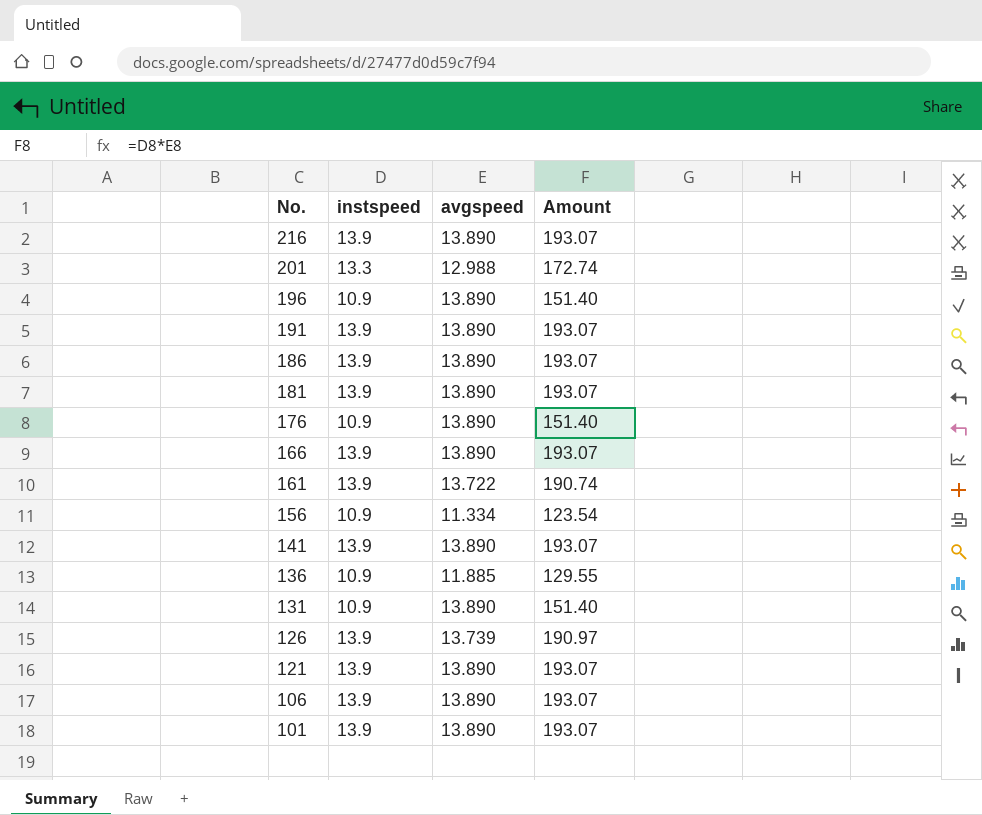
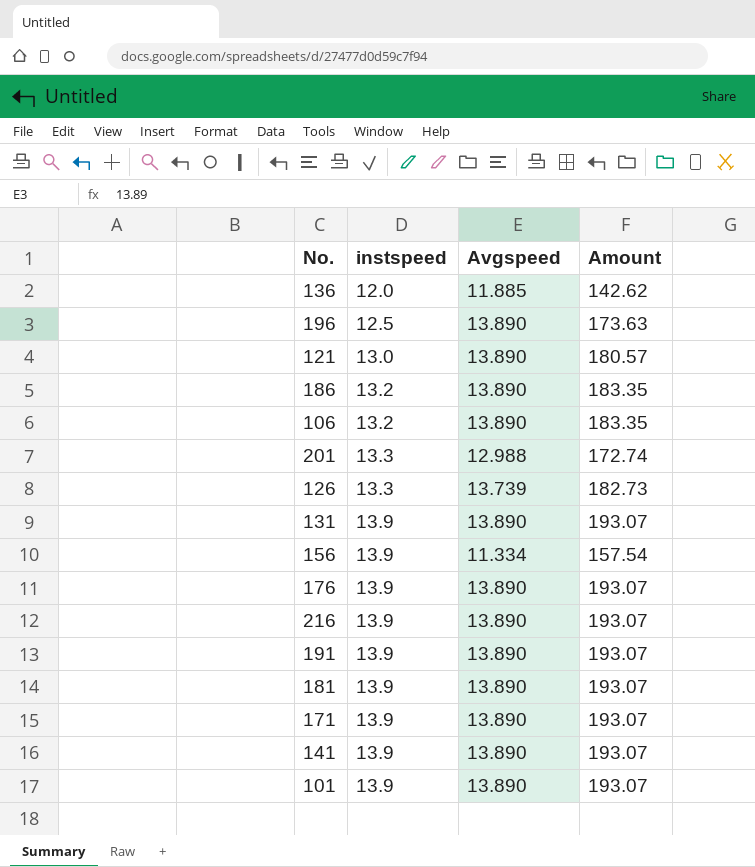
row order: No. descending -> instspeed ascending
column name: avgspeed -> Avgspeed
row 166: 13.9 | 13.890 | 193.07 -> none
row 161: 13.9 | 13.722 | 190.74 -> none
136 | instspeed: 10.9 -> 12.0
136 | Amount: 129.55 -> 142.62
196 | instspeed: 10.9 -> 12.5
196 | Amount: 151.40 -> 173.63
121 | instspeed: 13.9 -> 13.0
121 | Amount: 193.07 -> 180.57
186 | instspeed: 13.9 -> 13.2
186 | Amount: 193.07 -> 183.35
106 | instspeed: 13.9 -> 13.2
106 | Amount: 193.07 -> 183.35
126 | instspeed: 13.9 -> 13.3
126 | Amount: 190.97 -> 182.73
131 | instspeed: 10.9 -> 13.9
131 | Amount: 151.40 -> 193.07
156 | instspeed: 10.9 -> 13.9
156 | Amount: 123.54 -> 157.54
176 | instspeed: 10.9 -> 13.9
176 | Amount: 151.40 -> 193.07
row 171: none -> 13.9 | 13.890 | 193.07

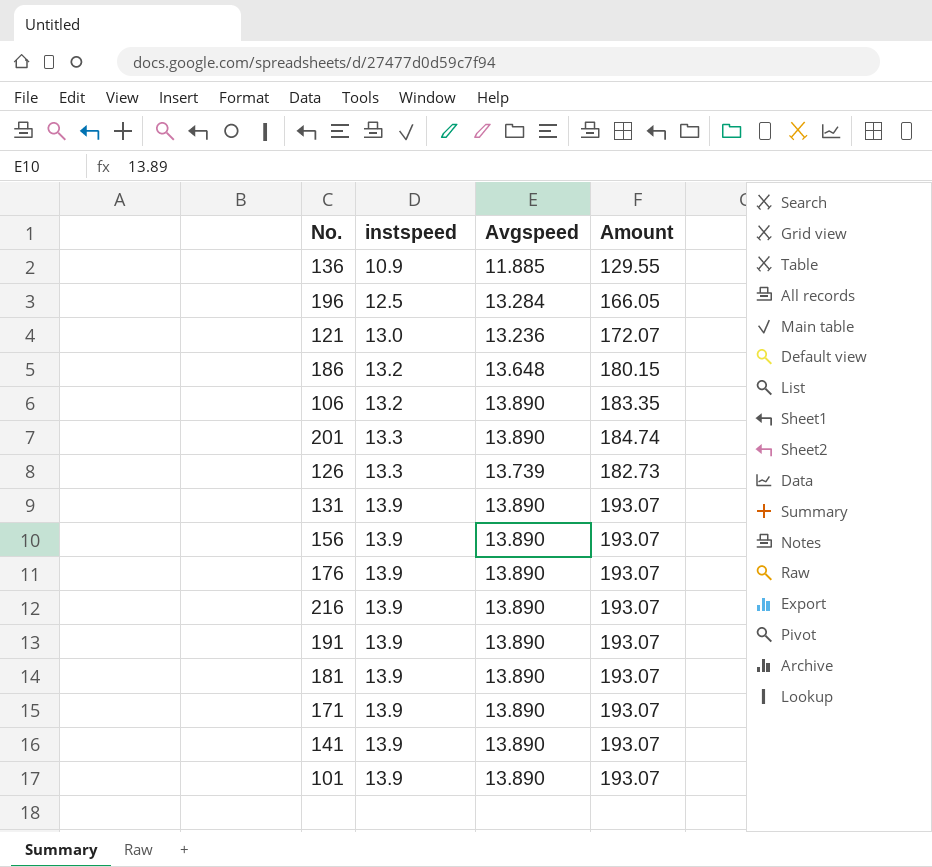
136 | instspeed: 12.0 -> 10.9
136 | Amount: 142.62 -> 129.55
196 | Avgspeed: 13.890 -> 13.284
196 | Amount: 173.63 -> 166.05
121 | Avgspeed: 13.890 -> 13.236
121 | Amount: 180.57 -> 172.07
186 | Avgspeed: 13.890 -> 13.648
186 | Amount: 183.35 -> 180.15
201 | Avgspeed: 12.988 -> 13.890
201 | Amount: 172.74 -> 184.74
156 | Avgspeed: 11.334 -> 13.890
156 | Amount: 157.54 -> 193.07

